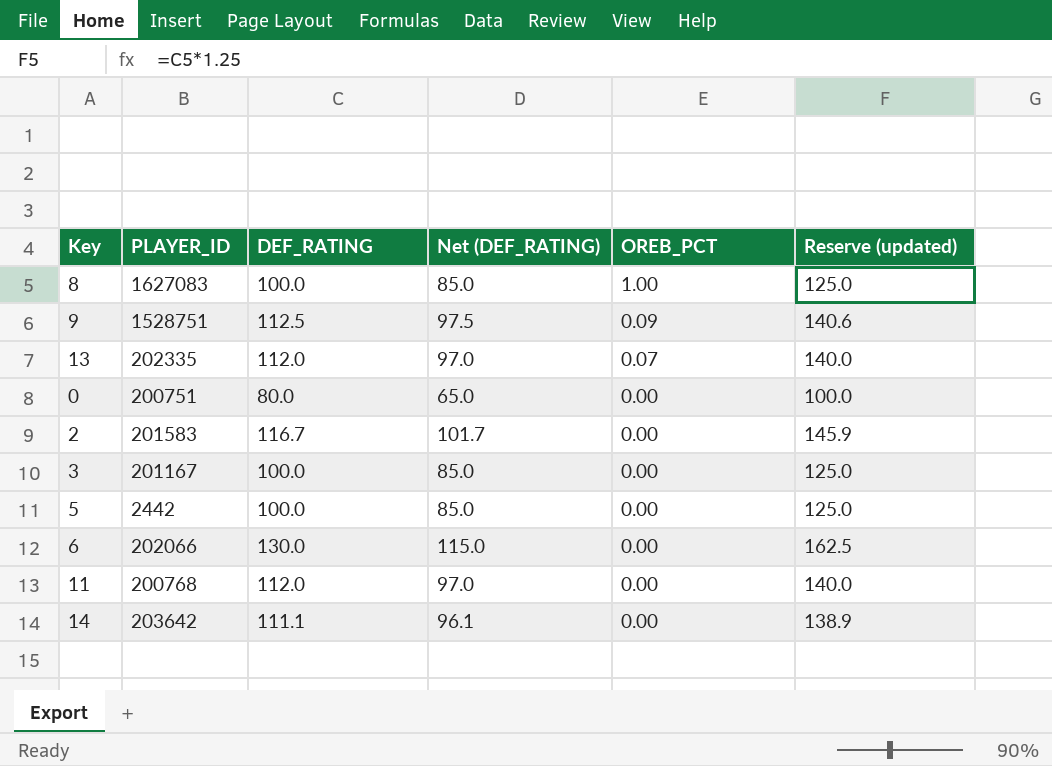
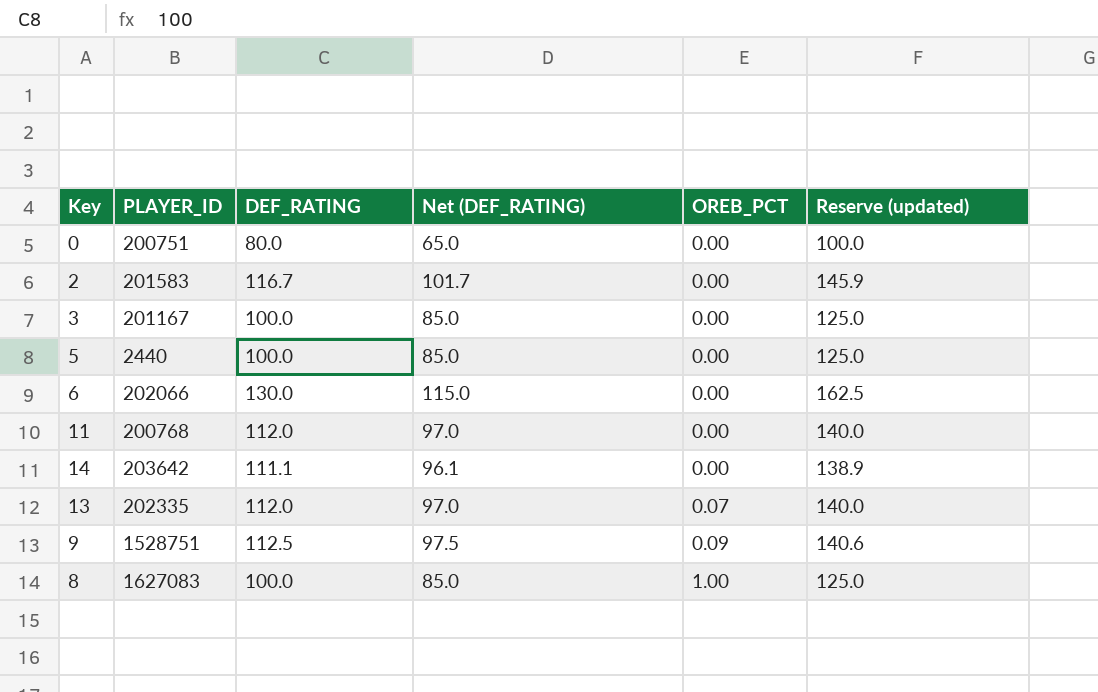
row order: OREB_PCT descending -> OREB_PCT ascending
5 | PLAYER_ID: 2442 -> 2440

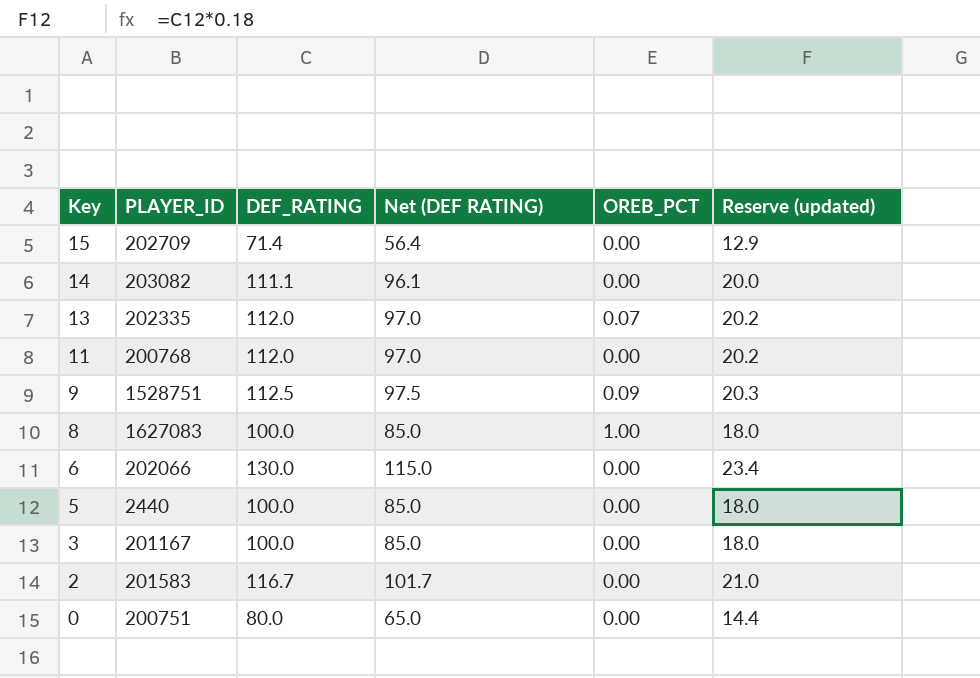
row order: OREB_PCT ascending -> Key descending
column name: Net (DEF_RATING) -> Net (DEF RATING)
column Reserve (updated) | formula: [DEF_RATING] * 1.25 -> [DEF_RATING] * 0.18
row 15: none -> 202709 | 71.4 | 56.4 | 0.00 | 12.9
14 | PLAYER_ID: 203642 -> 203082

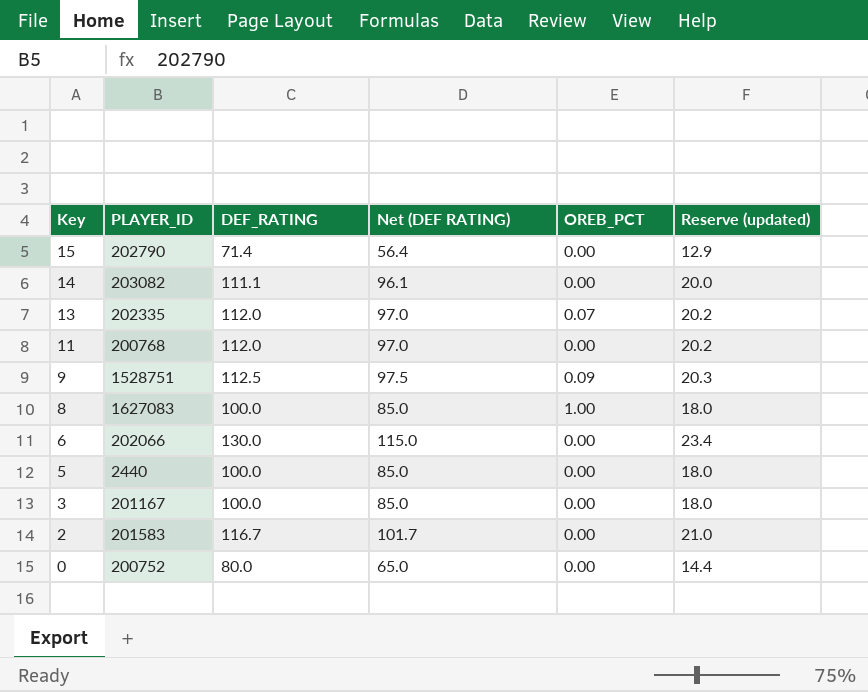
15 | PLAYER_ID: 202709 -> 202790
0 | PLAYER_ID: 200751 -> 200752

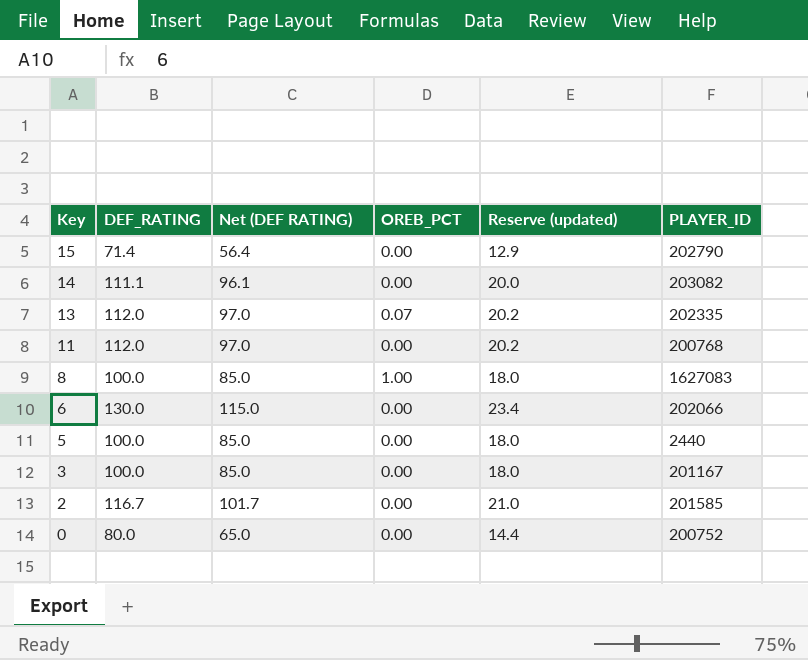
column PLAYER_ID | position: 2 -> 6
row 9: 1528751 | 112.5 | 97.5 | 0.09 | 20.3 -> none
2 | PLAYER_ID: 201583 -> 201585

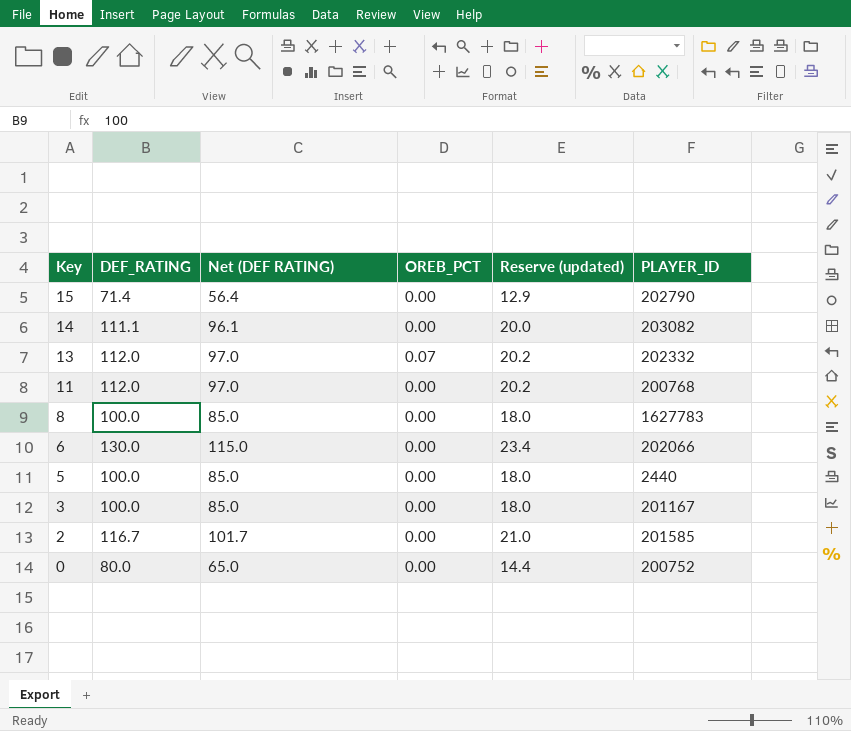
13 | PLAYER_ID: 202335 -> 202332
8 | OREB_PCT: 1.00 -> 0.00
8 | PLAYER_ID: 1627083 -> 1627783

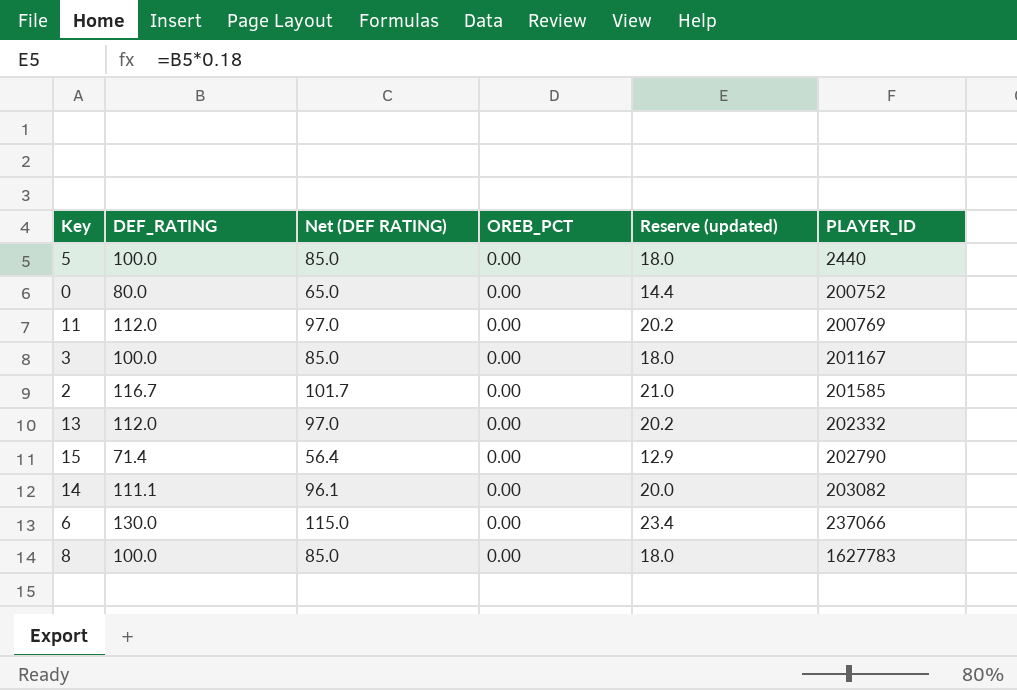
row order: Key descending -> PLAYER_ID ascending
11 | PLAYER_ID: 200768 -> 200769
13 | OREB_PCT: 0.07 -> 0.00
6 | PLAYER_ID: 202066 -> 237066

